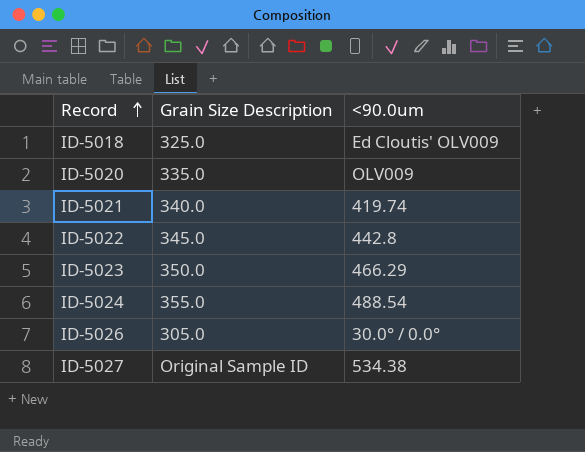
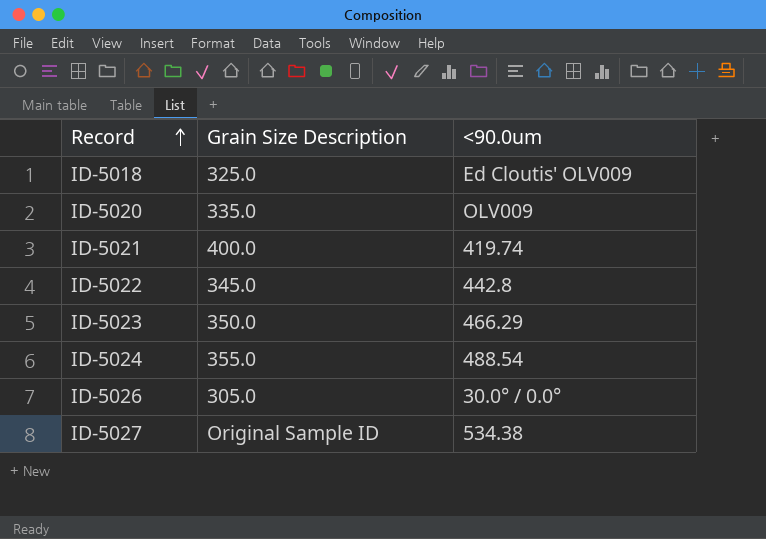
ID-5021 | Grain Size Description: 340.0 -> 400.0

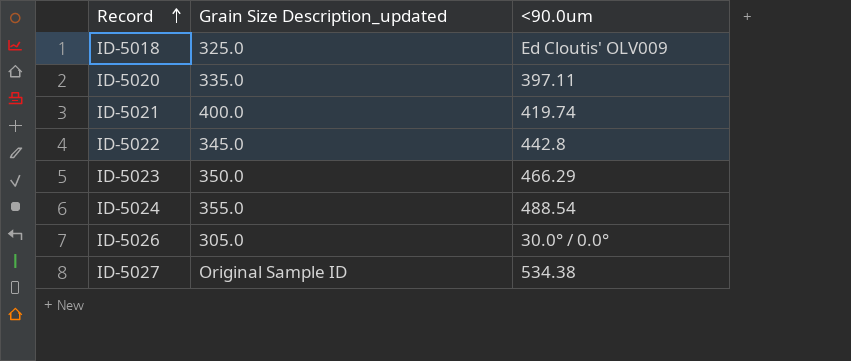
column name: Grain Size Description -> Grain Size Description_updated
ID-5020 | <90.0um: OLV009 -> 397.11

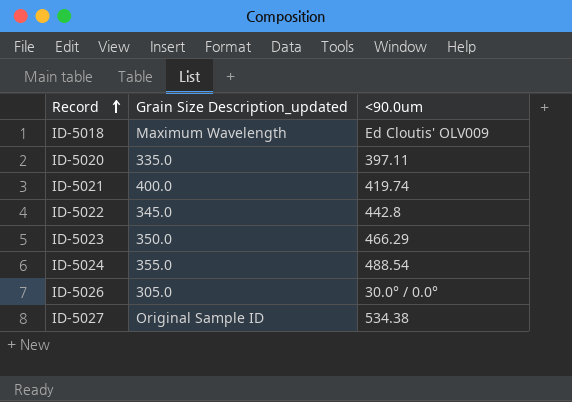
ID-5018 | Grain Size Description_updated: 325.0 -> Maximum Wavelength

